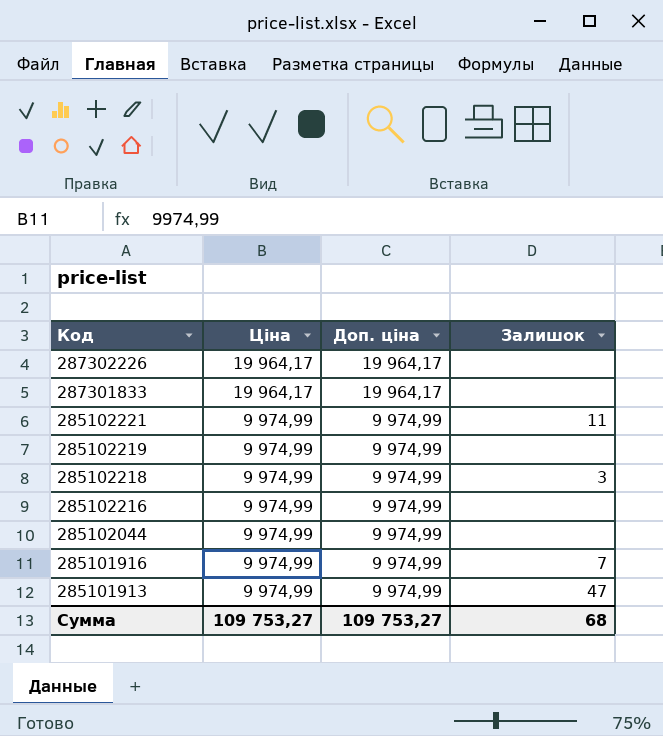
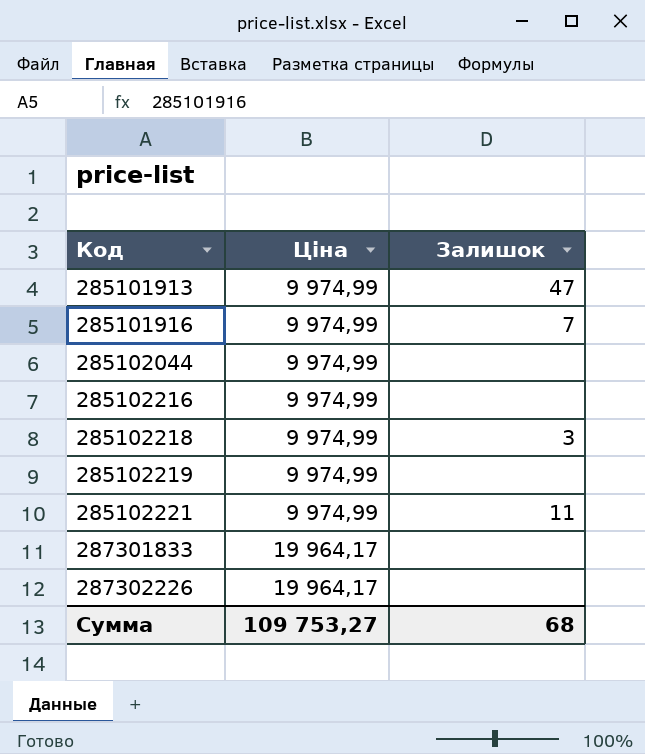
row order: Код descending -> Код ascending
column Доп. ціна | position: 3 -> none

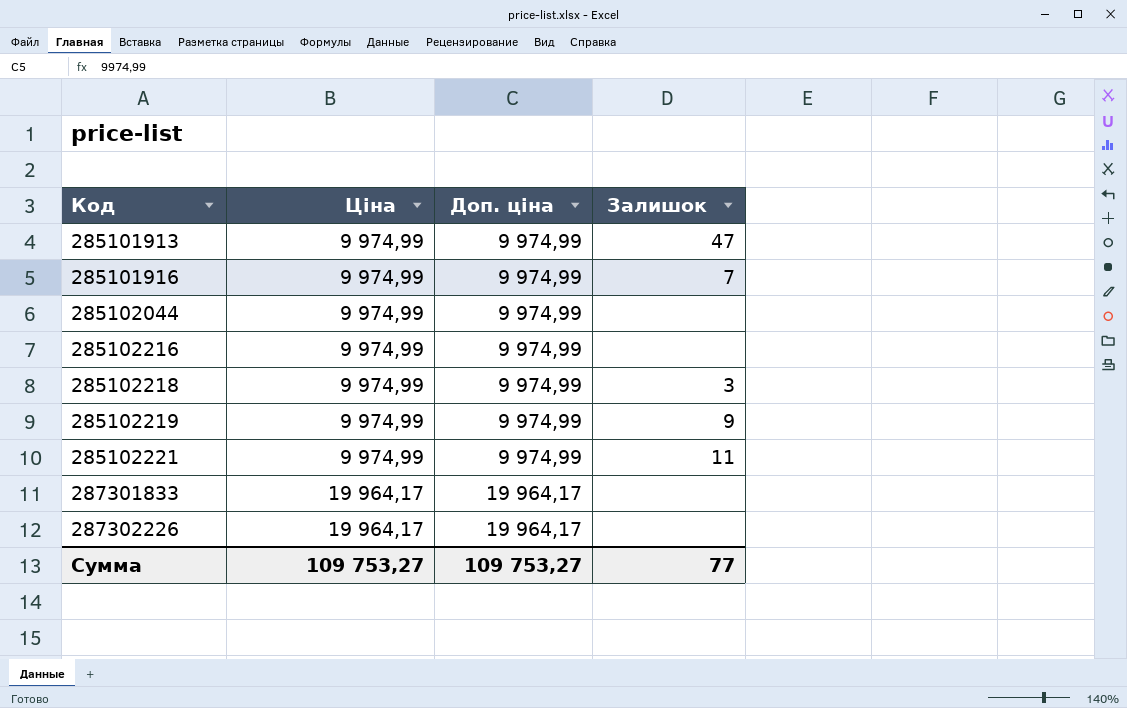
column Доп. ціна | position: none -> 3
285102219 | Залишок: none -> 9
Сумма | Залишок: 68 -> 77

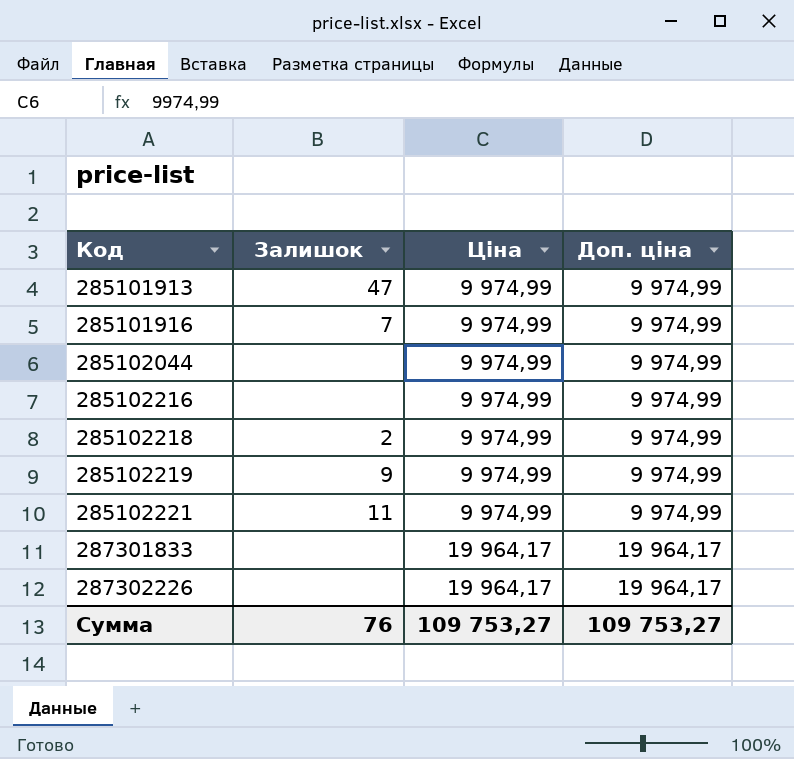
column Залишок | position: 4 -> 2
285102218 | Залишок: 3 -> 2
Сумма | Залишок: 77 -> 76

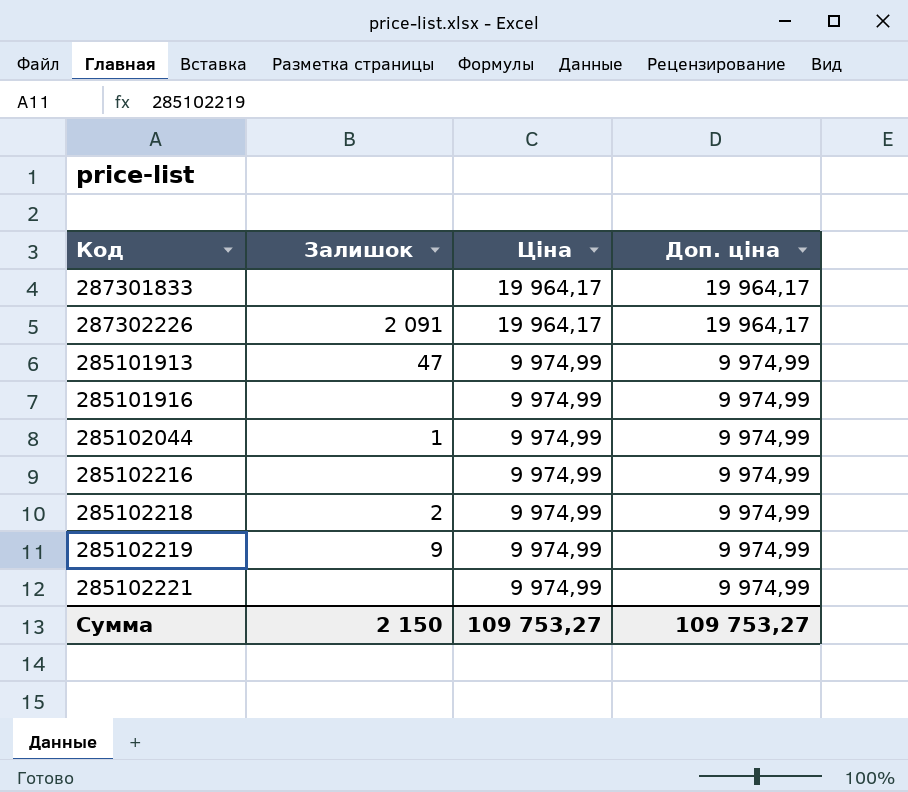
row order: Код ascending -> Ціна descending
287302226 | Залишок: none -> 2 091
285101916 | Залишок: 7 -> none
285102044 | Залишок: none -> 1
285102221 | Залишок: 11 -> none
Сумма | Залишок: 76 -> 2 150

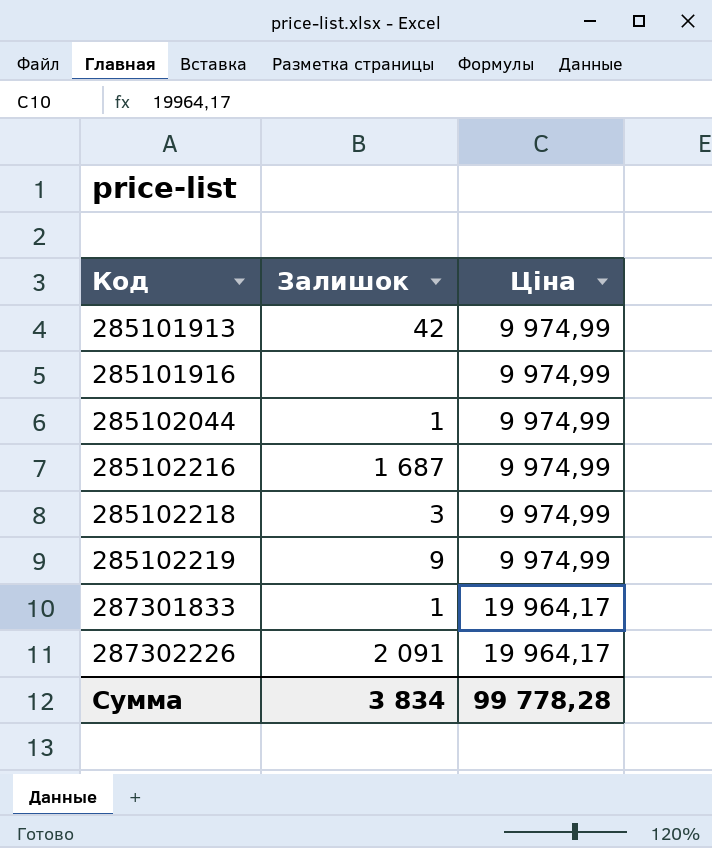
row order: Ціна descending -> Код ascending
column Доп. ціна | position: 4 -> none
row 285102221: none | 9 974,99 | 9 974,99 -> none
285101913 | Залишок: 47 -> 42
285102216 | Залишок: none -> 1 687
285102218 | Залишок: 2 -> 3
287301833 | Залишок: none -> 1
Сумма | Залишок: 2 150 -> 3 834
Сумма | Ціна: 109 753,27 -> 99 778,28

